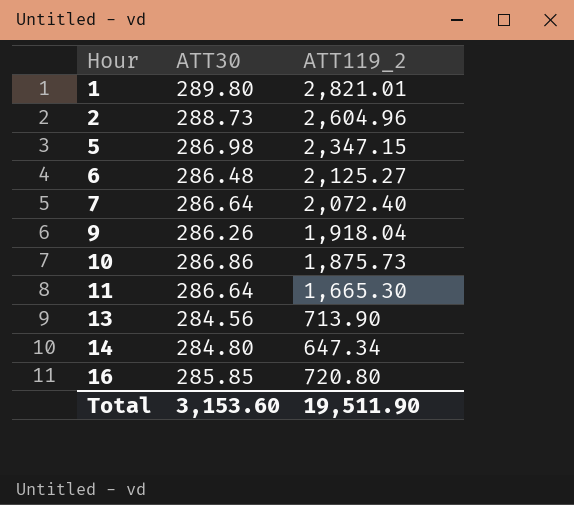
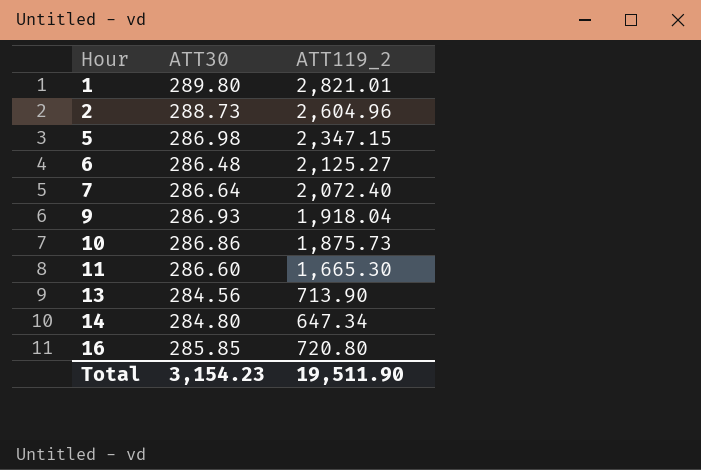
9 | ATT30: 286.26 -> 286.93
11 | ATT30: 286.64 -> 286.60
Total | ATT30: 3,153.60 -> 3,154.23

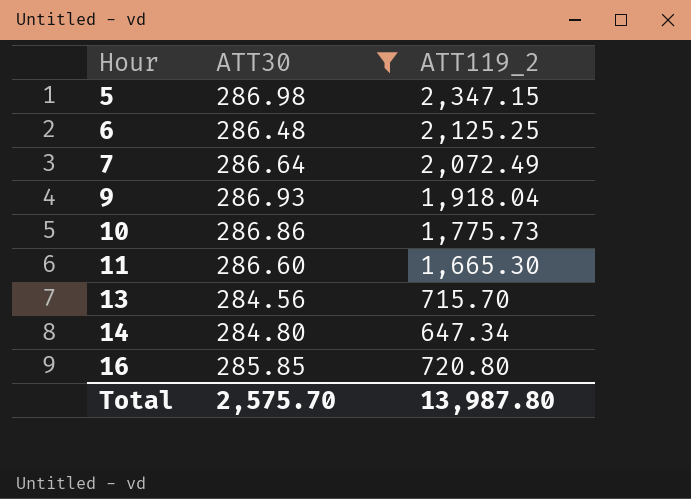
filter: none -> ATT30 <= 286.98
6 | ATT119_2: 2,125.27 -> 2,125.25
7 | ATT119_2: 2,072.40 -> 2,072.49
10 | ATT119_2: 1,875.73 -> 1,775.73
13 | ATT119_2: 713.90 -> 715.70
Total | ATT30: 3,154.23 -> 2,575.70
Total | ATT119_2: 19,511.90 -> 13,987.80

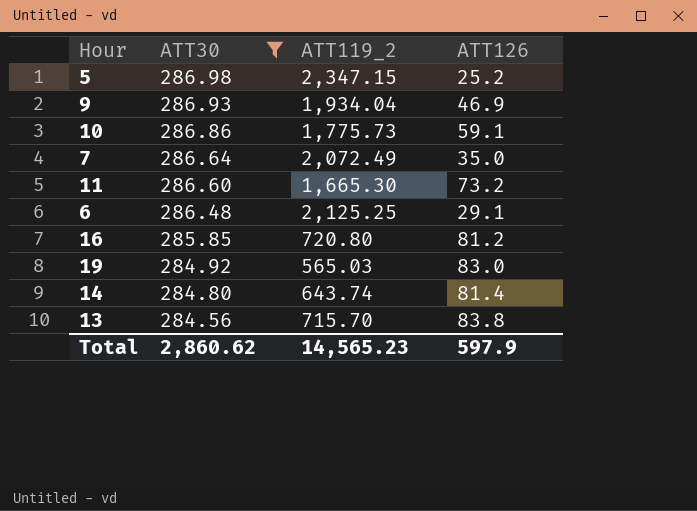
row order: Hour ascending -> ATT30 descending
column ATT126 | position: none -> 4
9 | ATT119_2: 1,918.04 -> 1,934.04
row 19: none -> 284.92 | 565.03 | 83.0
14 | ATT119_2: 647.34 -> 643.74
Total | ATT30: 2,575.70 -> 2,860.62
Total | ATT119_2: 13,987.80 -> 14,565.23

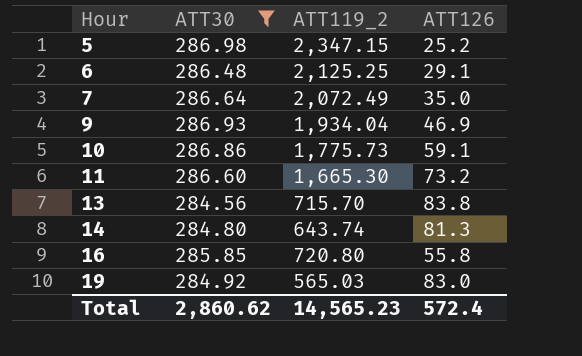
row order: ATT30 descending -> Hour ascending
14 | ATT126: 81.4 -> 81.3
16 | ATT126: 81.2 -> 55.8
Total | ATT126: 597.9 -> 572.4

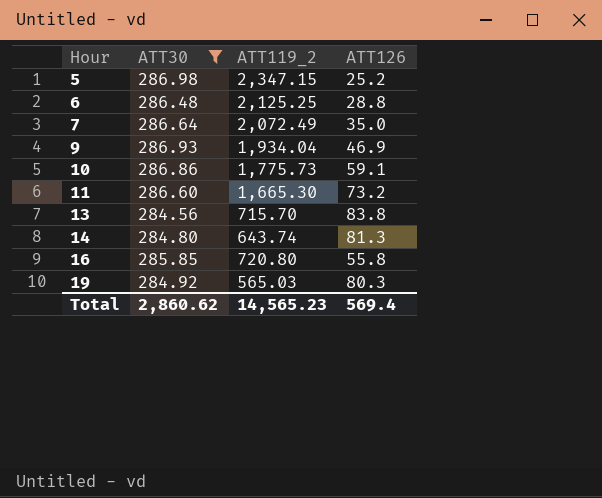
6 | ATT126: 29.1 -> 28.8
19 | ATT126: 83.0 -> 80.3
Total | ATT126: 572.4 -> 569.4

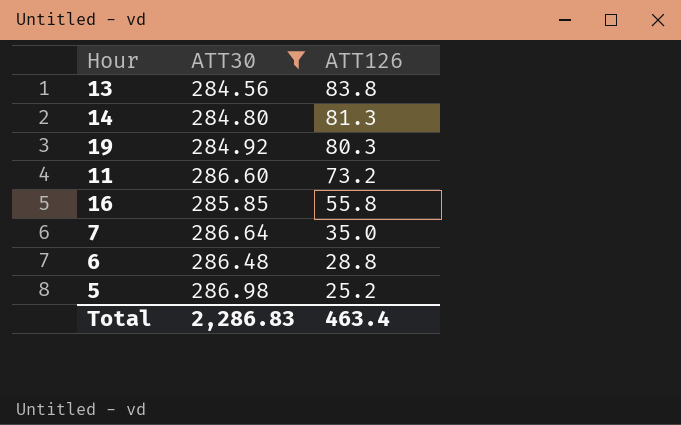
row order: Hour ascending -> ATT126 descending
column ATT119_2 | position: 3 -> none
row 9: 286.93 | 1,934.04 | 46.9 -> none
row 10: 286.86 | 1,775.73 | 59.1 -> none
Total | ATT30: 2,860.62 -> 2,286.83
Total | ATT126: 569.4 -> 463.4

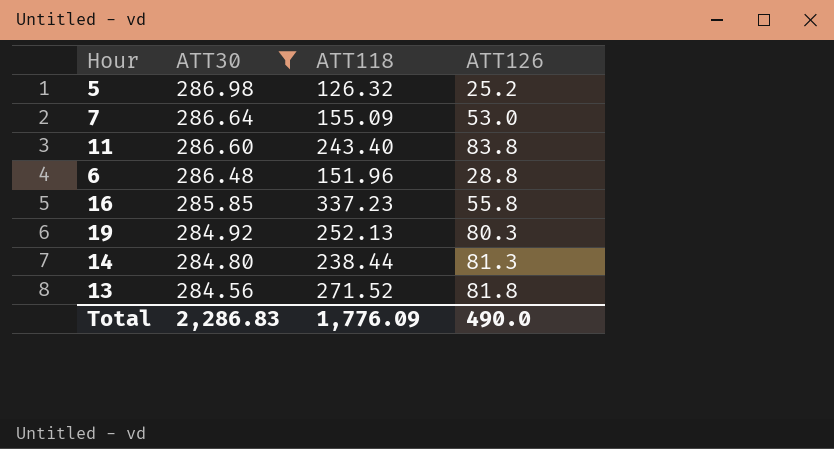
row order: ATT126 descending -> ATT30 descending
column ATT118 | position: none -> 3
7 | ATT126: 35.0 -> 53.0
11 | ATT126: 73.2 -> 83.8
13 | ATT126: 83.8 -> 81.8
Total | ATT126: 463.4 -> 490.0

